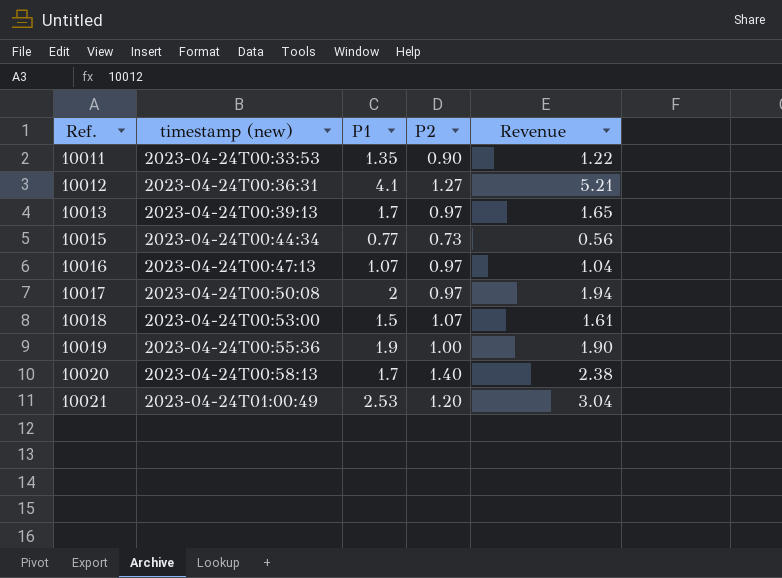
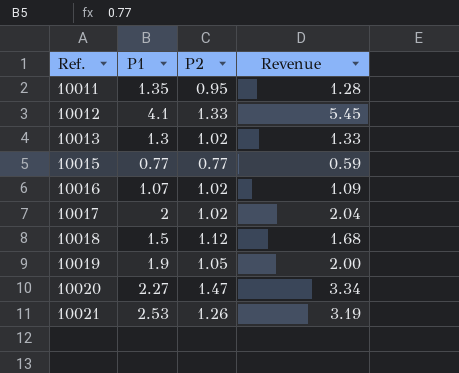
column timestamp (new) | position: 2 -> none
10011 | P2: 0.90 -> 0.95
10011 | Revenue: 1.22 -> 1.28
10012 | P2: 1.27 -> 1.33
10012 | Revenue: 5.21 -> 5.45
10013 | P1: 1.7 -> 1.3
10013 | P2: 0.97 -> 1.02
10013 | Revenue: 1.65 -> 1.33
10015 | P2: 0.73 -> 0.77
10015 | Revenue: 0.56 -> 0.59
10016 | P2: 0.97 -> 1.02
10016 | Revenue: 1.04 -> 1.09
10017 | P2: 0.97 -> 1.02
10017 | Revenue: 1.94 -> 2.04
10018 | P2: 1.07 -> 1.12
10018 | Revenue: 1.61 -> 1.68
10019 | P2: 1.00 -> 1.05
10019 | Revenue: 1.90 -> 2.00
10020 | P1: 1.7 -> 2.27
10020 | P2: 1.40 -> 1.47
10020 | Revenue: 2.38 -> 3.34
10021 | P2: 1.20 -> 1.26
10021 | Revenue: 3.04 -> 3.19

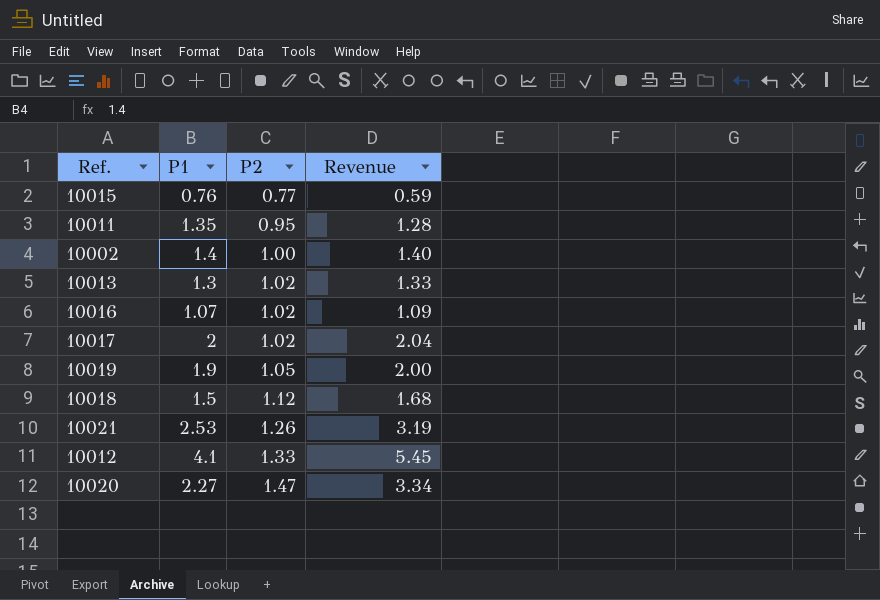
row order: Ref. ascending -> P2 ascending
10015 | P1: 0.77 -> 0.76
row 10002: none -> 1.4 | 1.00 | 1.40

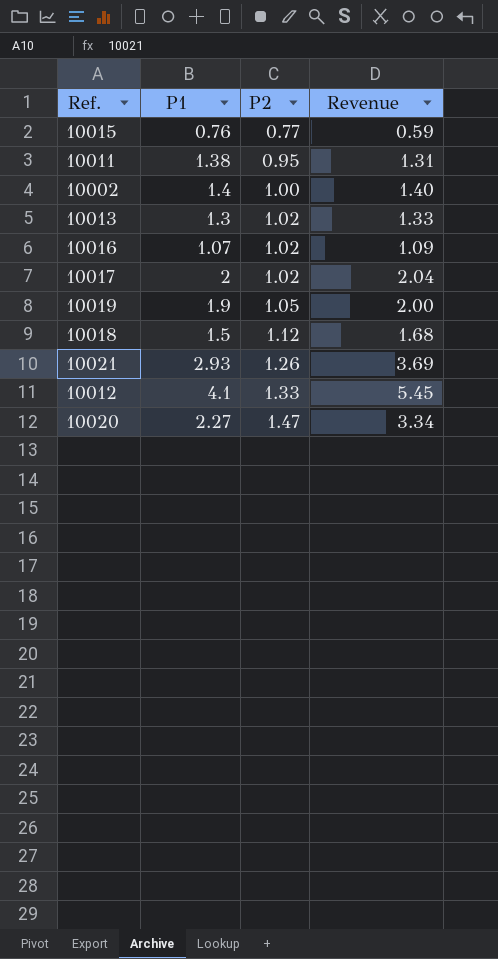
10011 | P1: 1.35 -> 1.38
10011 | Revenue: 1.28 -> 1.31
10021 | P1: 2.53 -> 2.93
10021 | Revenue: 3.19 -> 3.69

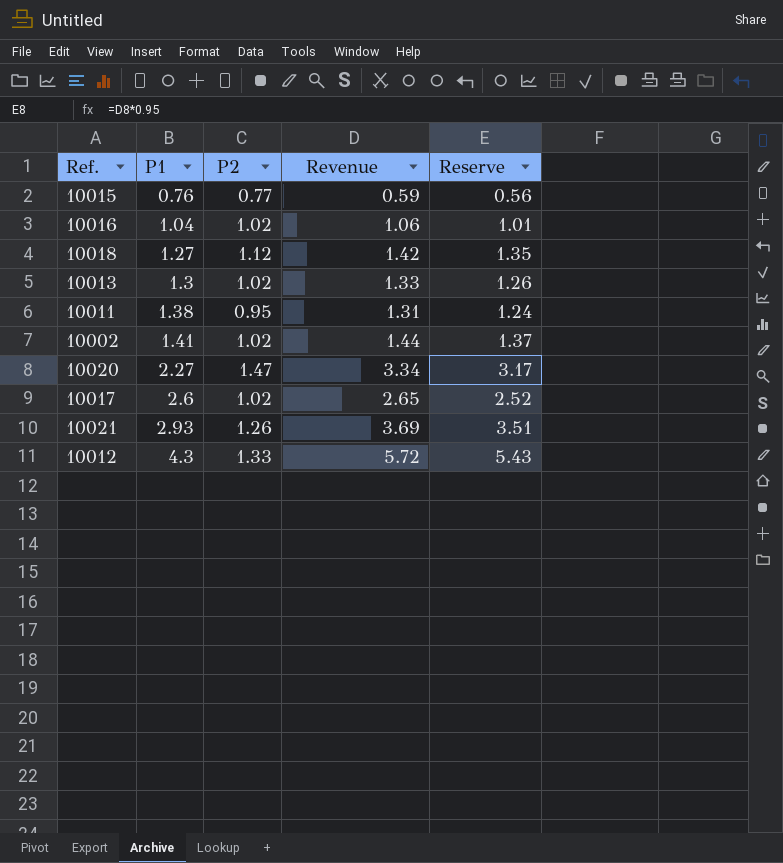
row order: P2 ascending -> P1 ascending
column Reserve | formula: none -> [Revenue] * 0.95
row 10019: 1.9 | 1.05 | 2.00 -> none
10016 | P1: 1.07 -> 1.04
10016 | Revenue: 1.09 -> 1.06
10018 | P1: 1.5 -> 1.27
10018 | Revenue: 1.68 -> 1.42
10002 | P1: 1.4 -> 1.41
10002 | P2: 1.00 -> 1.02
10002 | Revenue: 1.40 -> 1.44
10017 | P1: 2 -> 2.6
10017 | Revenue: 2.04 -> 2.65
10012 | P1: 4.1 -> 4.3
10012 | Revenue: 5.45 -> 5.72

